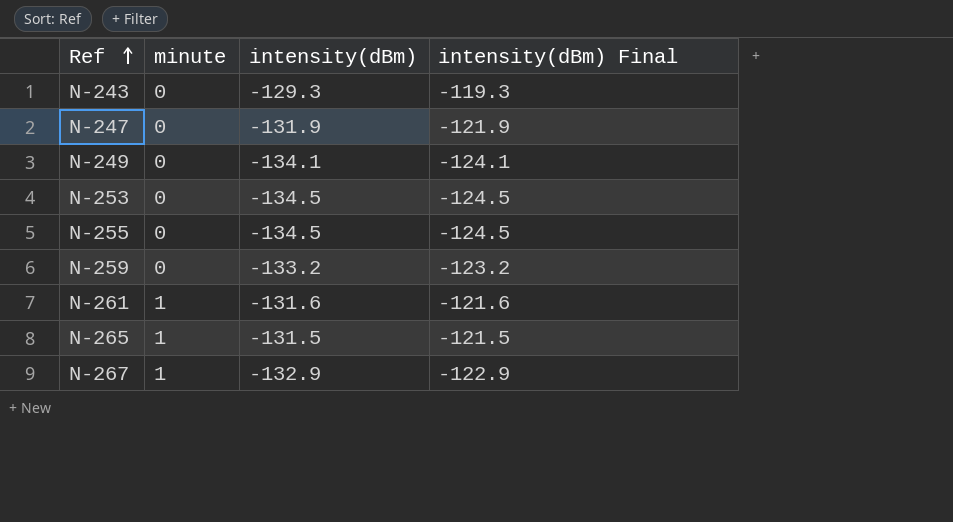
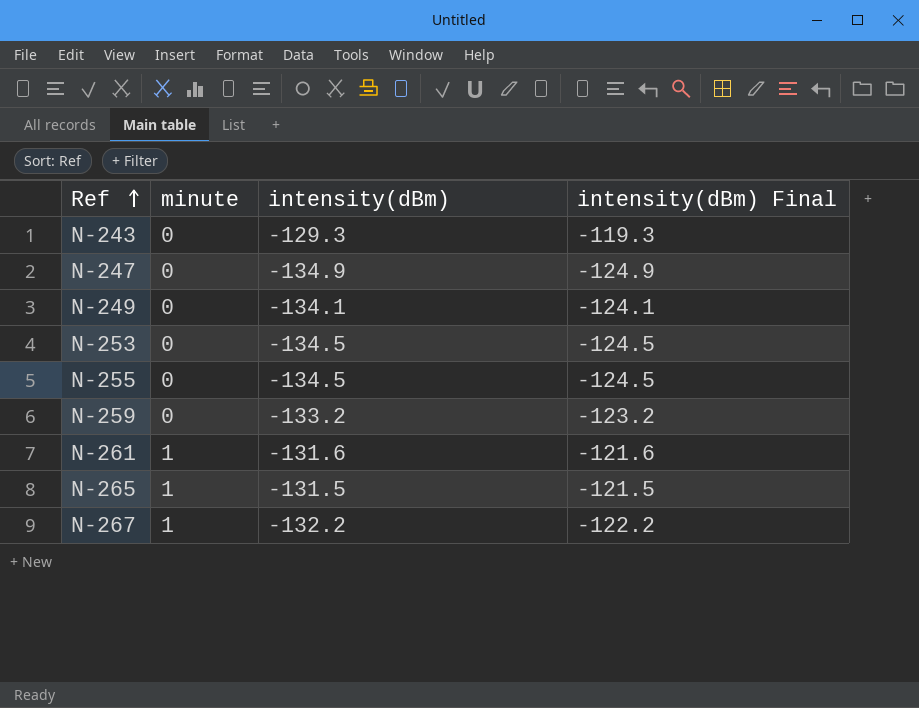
N-247 | intensity(dBm): -131.9 -> -134.9
N-247 | intensity(dBm) Final: -121.9 -> -124.9
N-267 | intensity(dBm): -132.9 -> -132.2
N-267 | intensity(dBm) Final: -122.9 -> -122.2

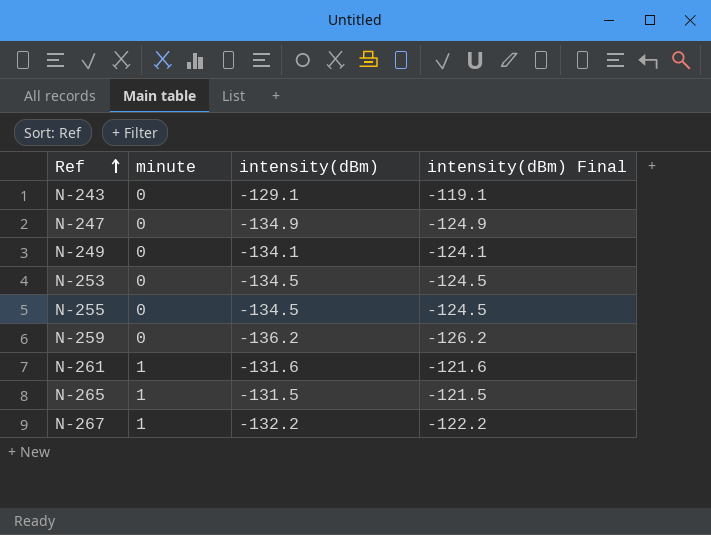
N-243 | intensity(dBm): -129.3 -> -129.1
N-243 | intensity(dBm) Final: -119.3 -> -119.1
N-259 | intensity(dBm): -133.2 -> -136.2
N-259 | intensity(dBm) Final: -123.2 -> -126.2

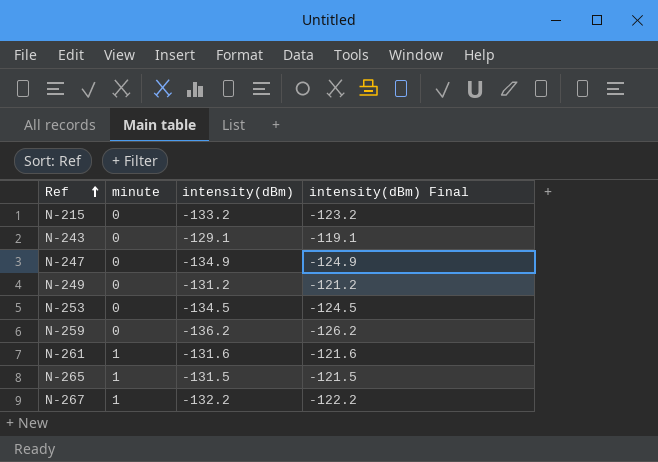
row N-255: 0 | -134.5 | -124.5 -> none
row N-215: none -> 0 | -133.2 | -123.2
N-249 | intensity(dBm): -134.1 -> -131.2
N-249 | intensity(dBm) Final: -124.1 -> -121.2

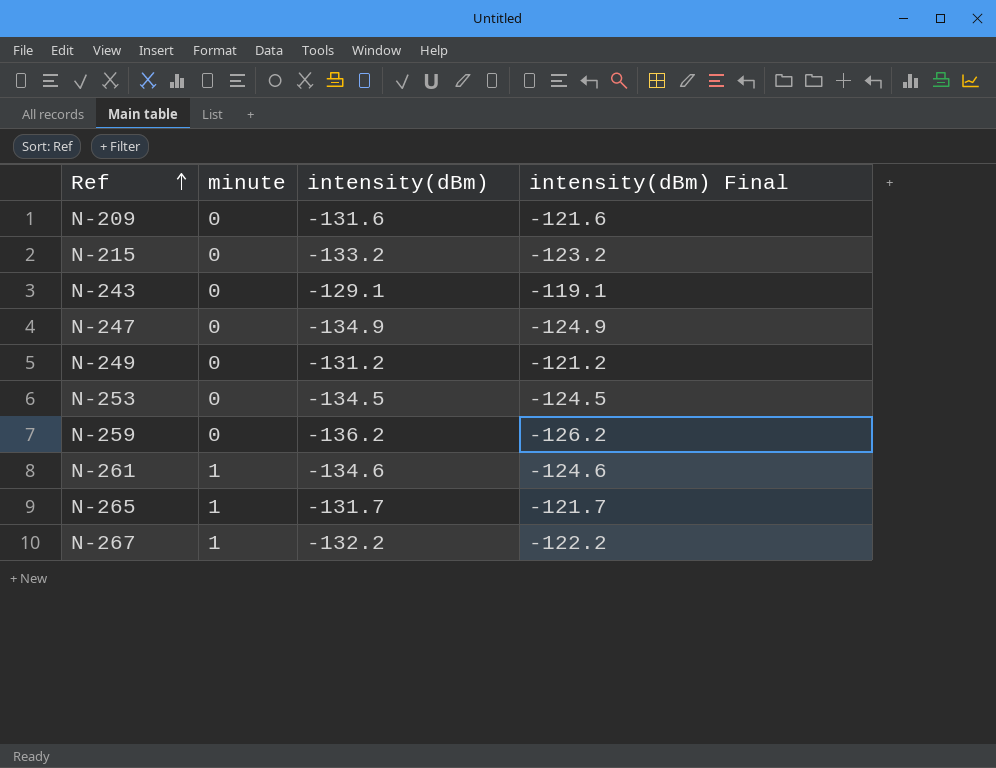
row N-209: none -> 0 | -131.6 | -121.6
N-261 | intensity(dBm): -131.6 -> -134.6
N-261 | intensity(dBm) Final: -121.6 -> -124.6
N-265 | intensity(dBm): -131.5 -> -131.7
N-265 | intensity(dBm) Final: -121.5 -> -121.7

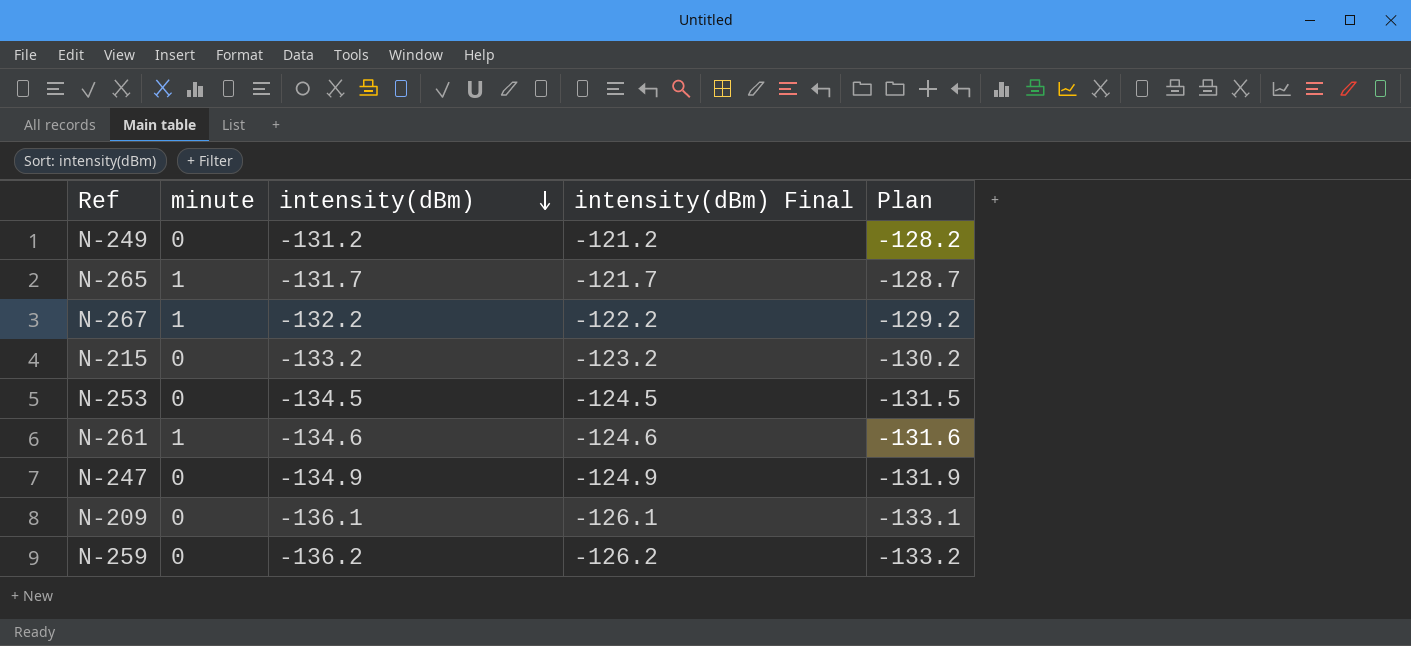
row order: Ref ascending -> intensity(dBm) descending
column Plan | formula: none -> [intensity(dBm)] + 3
row N-243: 0 | -129.1 | -119.1 -> none
N-209 | intensity(dBm): -131.6 -> -136.1
N-209 | intensity(dBm) Final: -121.6 -> -126.1

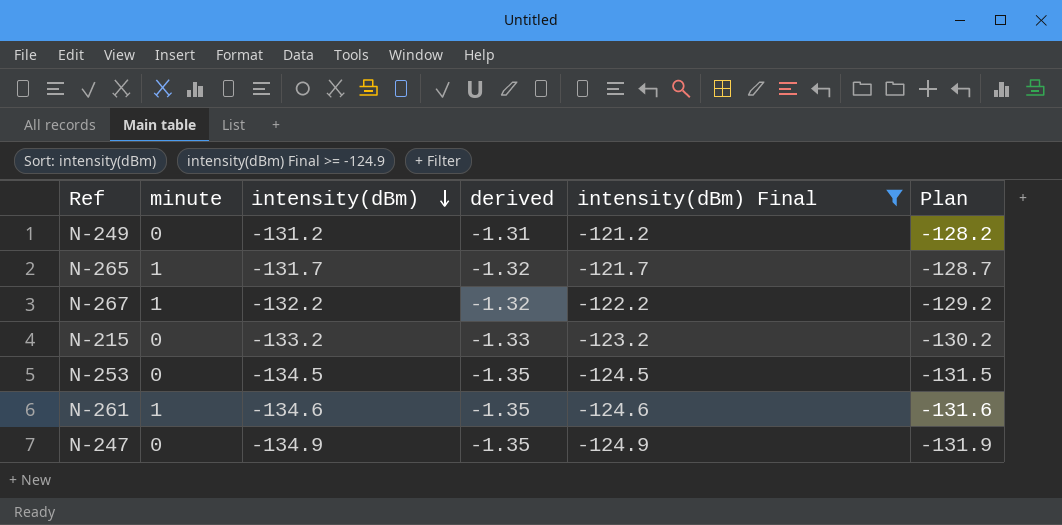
filter: none -> intensity(dBm) Final >= -124.9
column derived | formula: none -> [intensity(dBm)] * 0.01

